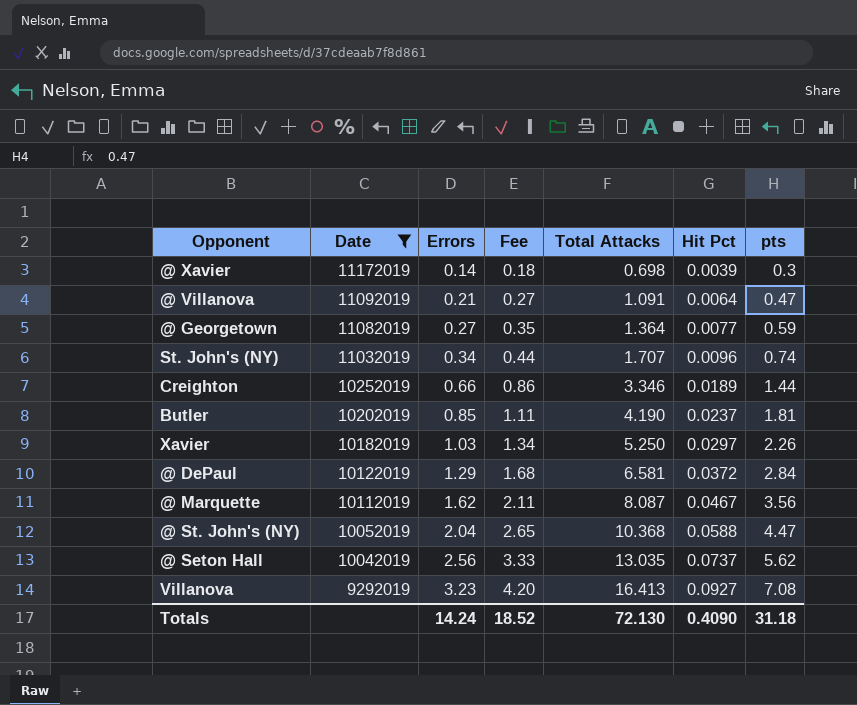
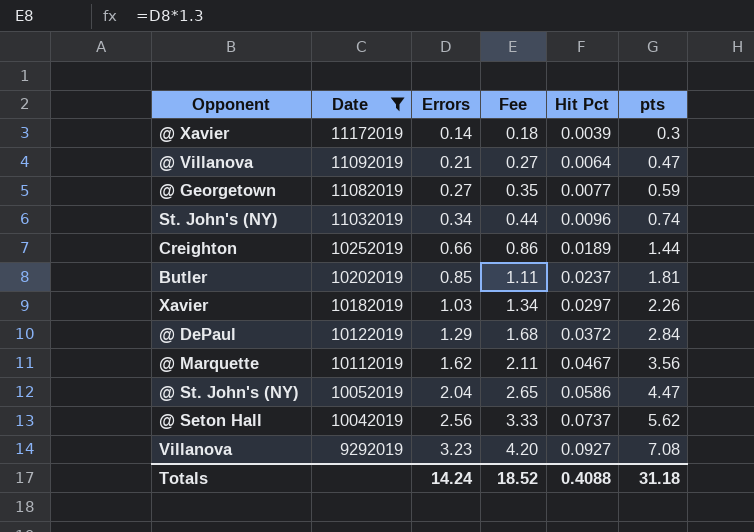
column Total Attacks | position: 5 -> none
@ St. John's (NY) | Hit Pct: 0.0588 -> 0.0586
Totals | Hit Pct: 0.4090 -> 0.4088

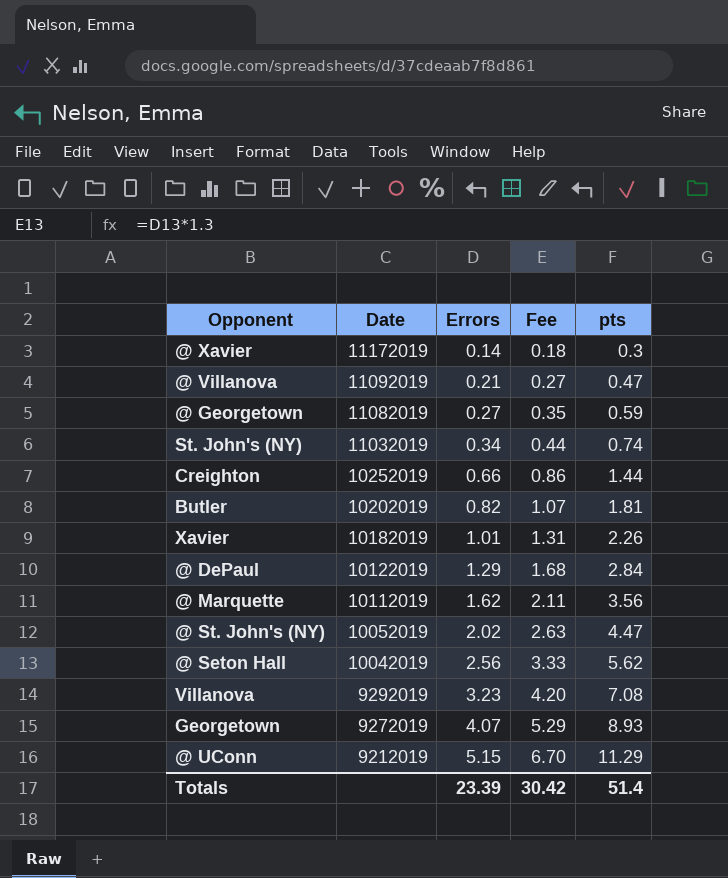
filter: Date >= 9292019 -> none
column Hit Pct | position: 5 -> none
Butler | Errors: 0.85 -> 0.82
Butler | Fee: 1.11 -> 1.07
Xavier | Errors: 1.03 -> 1.01
Xavier | Fee: 1.34 -> 1.31
@ St. John's (NY) | Errors: 2.04 -> 2.02
@ St. John's (NY) | Fee: 2.65 -> 2.63
Totals | Errors: 14.24 -> 23.39
Totals | Fee: 18.52 -> 30.42
Totals | pts: 31.18 -> 51.4

